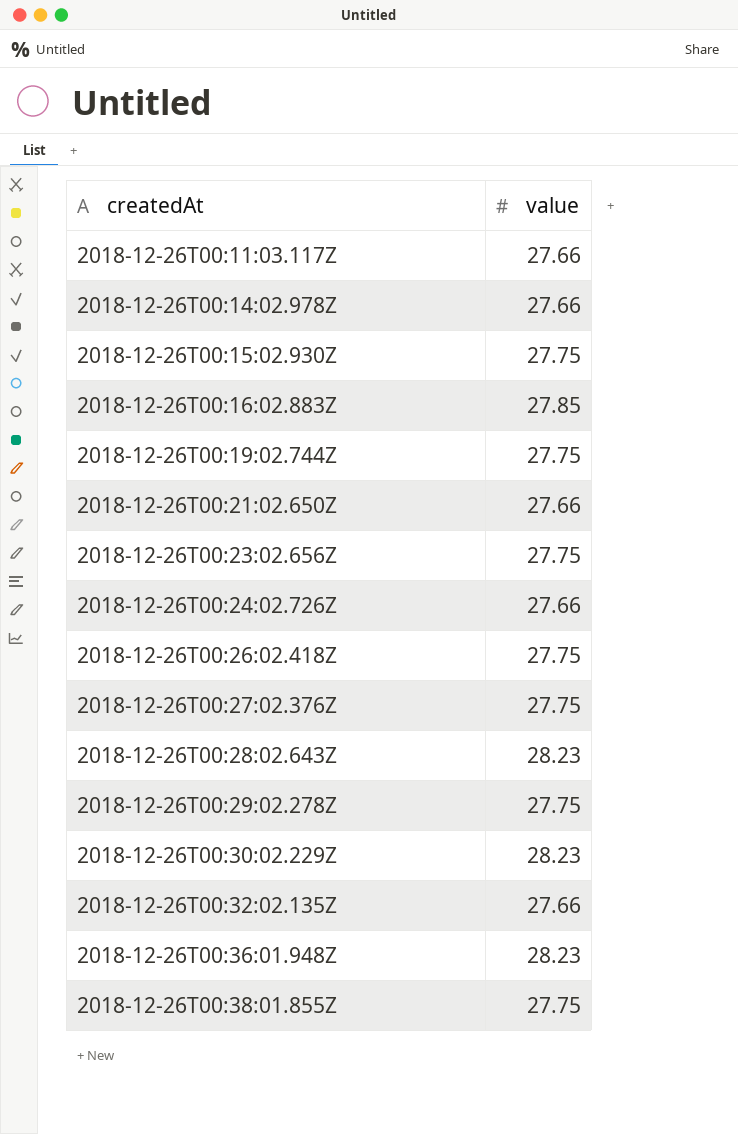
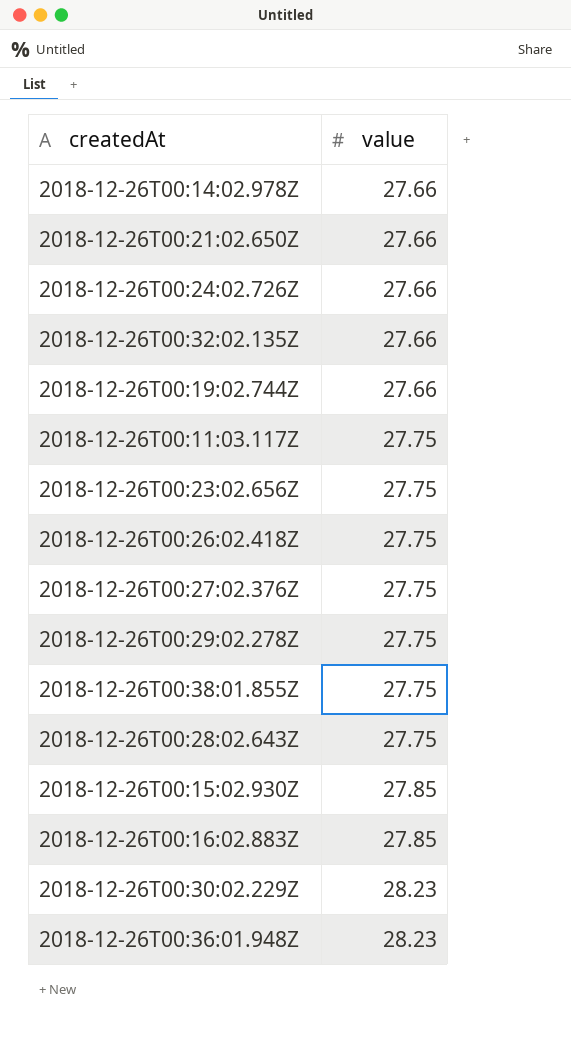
row order: createdAt ascending -> value ascending
2018-12-26T00:19:02.744Z | value: 27.75 -> 27.66
2018-12-26T00:11:03.117Z | value: 27.66 -> 27.75
2018-12-26T00:28:02.643Z | value: 28.23 -> 27.75
2018-12-26T00:15:02.930Z | value: 27.75 -> 27.85

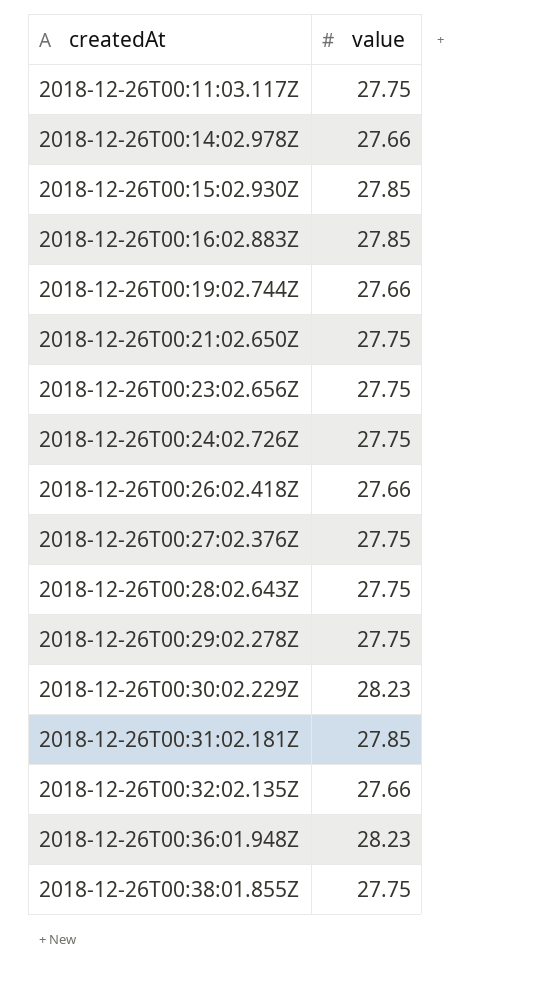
row order: value ascending -> createdAt ascending
2018-12-26T00:21:02.650Z | value: 27.66 -> 27.75
2018-12-26T00:24:02.726Z | value: 27.66 -> 27.75
2018-12-26T00:26:02.418Z | value: 27.75 -> 27.66
row 2018-12-26T00:31:02.181Z: none -> 27.85

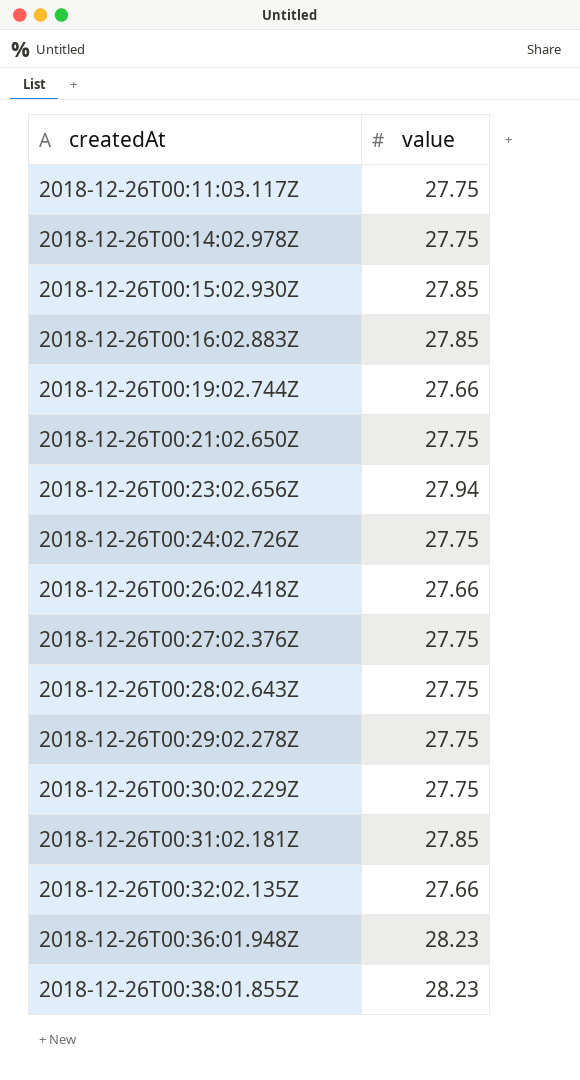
2018-12-26T00:14:02.978Z | value: 27.66 -> 27.75
2018-12-26T00:23:02.656Z | value: 27.75 -> 27.94
2018-12-26T00:30:02.229Z | value: 28.23 -> 27.75
2018-12-26T00:38:01.855Z | value: 27.75 -> 28.23

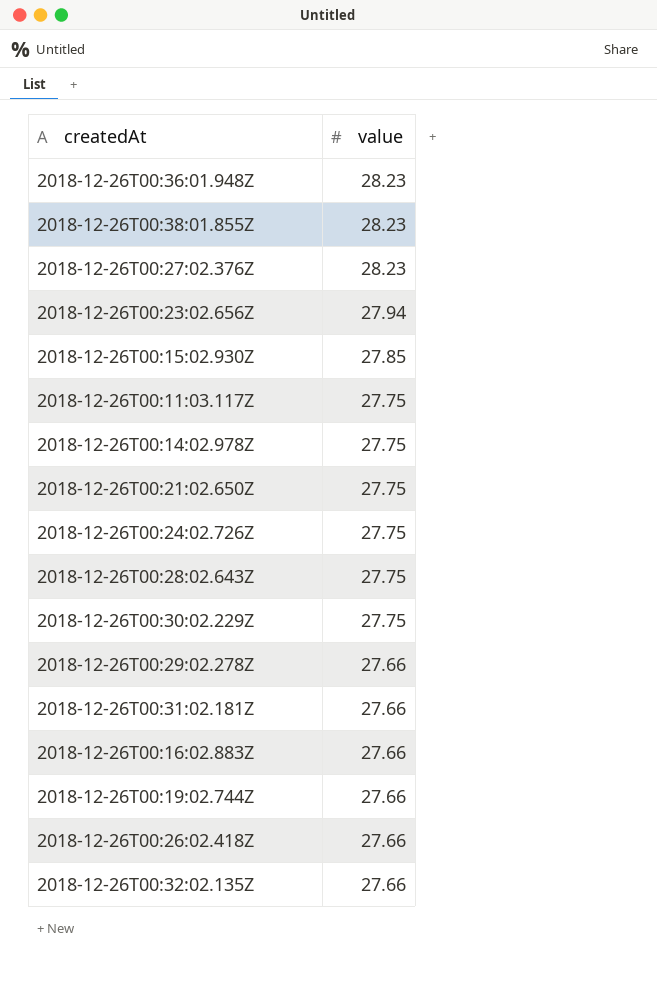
row order: createdAt ascending -> value descending
2018-12-26T00:27:02.376Z | value: 27.75 -> 28.23
2018-12-26T00:29:02.278Z | value: 27.75 -> 27.66
2018-12-26T00:31:02.181Z | value: 27.85 -> 27.66
2018-12-26T00:16:02.883Z | value: 27.85 -> 27.66

